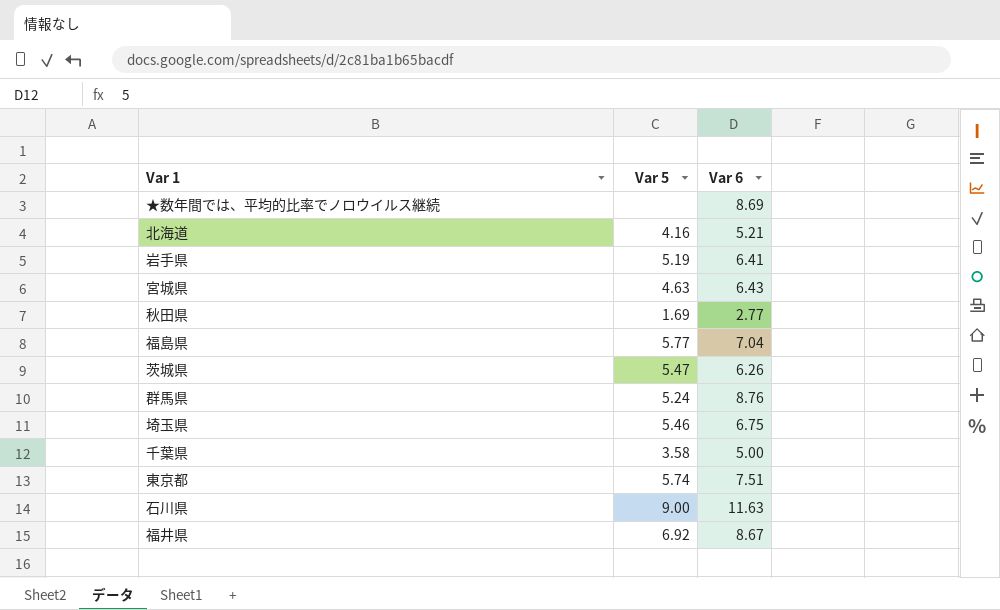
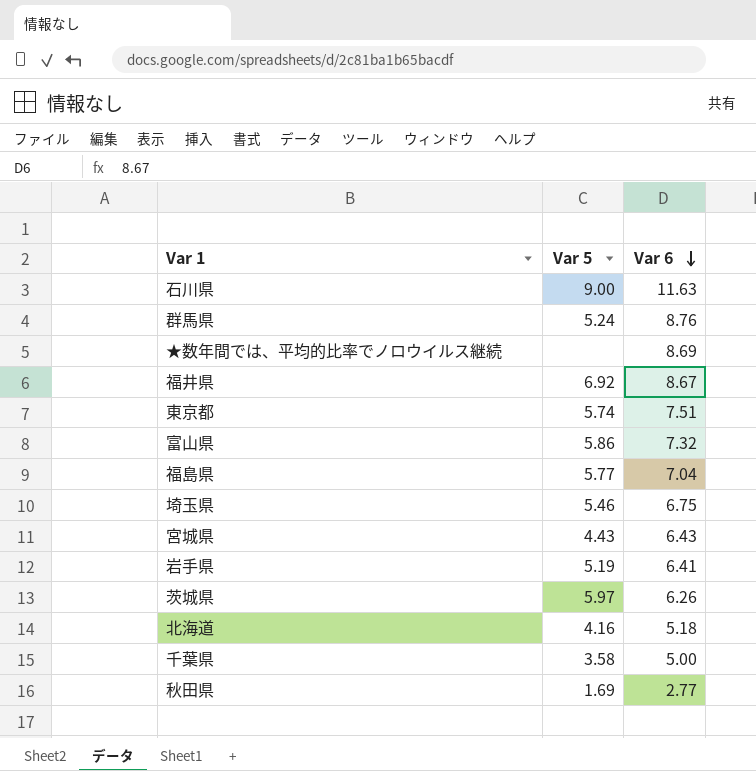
row order: none -> Var 6 descending
row 富山県: none -> 5.86 | 7.32
宮城県 | Var 5: 4.63 -> 4.43
茨城県 | Var 5: 5.47 -> 5.97
北海道 | Var 6: 5.21 -> 5.18

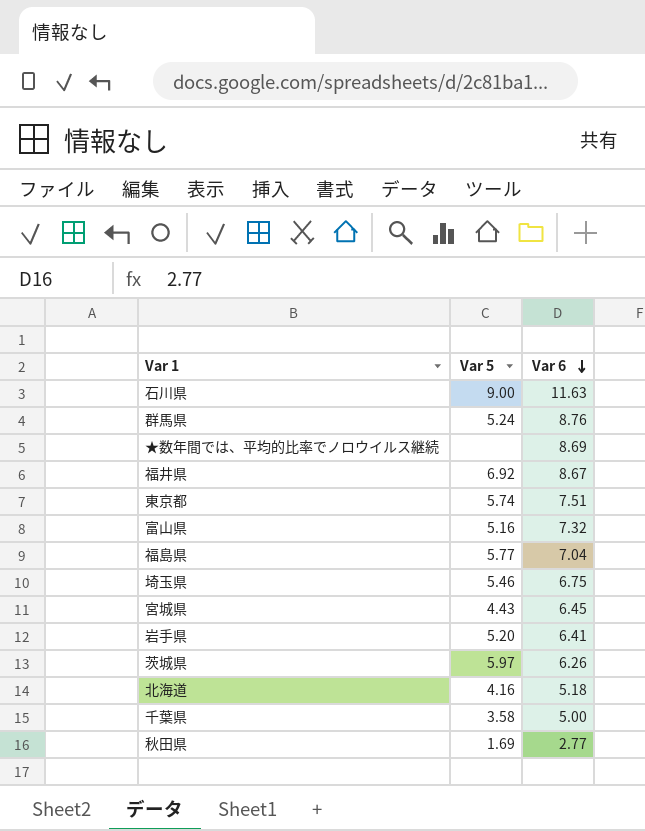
富山県 | Var 5: 5.86 -> 5.16
宮城県 | Var 6: 6.43 -> 6.45
岩手県 | Var 5: 5.19 -> 5.20

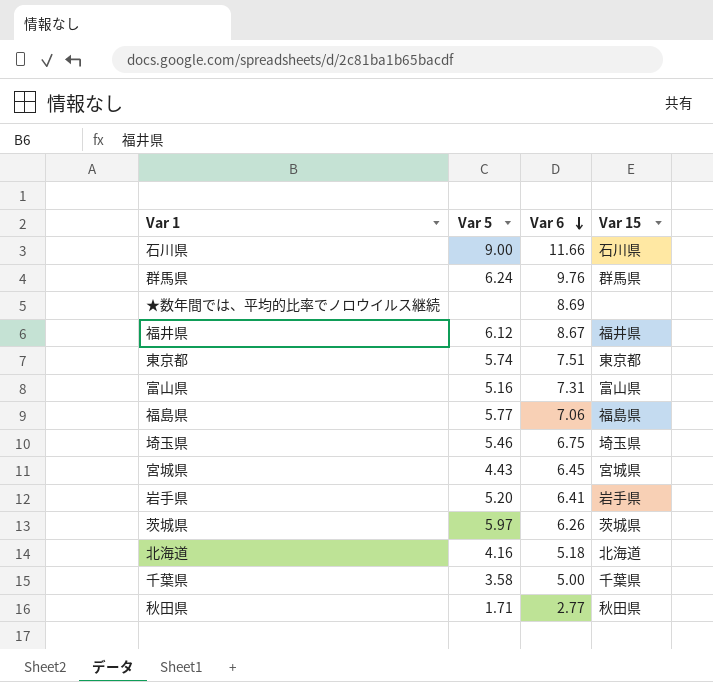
column Var 15 | position: none -> 4
石川県 | Var 6: 11.63 -> 11.66
群馬県 | Var 5: 5.24 -> 6.24
群馬県 | Var 6: 8.76 -> 9.76
福井県 | Var 5: 6.92 -> 6.12
富山県 | Var 6: 7.32 -> 7.31
福島県 | Var 6: 7.04 -> 7.06
秋田県 | Var 5: 1.69 -> 1.71

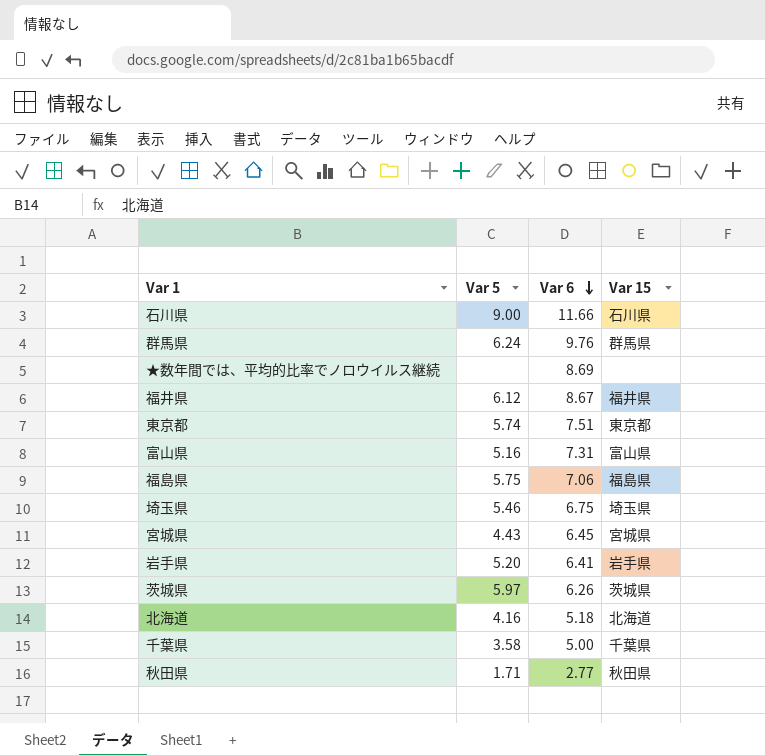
福島県 | Var 5: 5.77 -> 5.75

